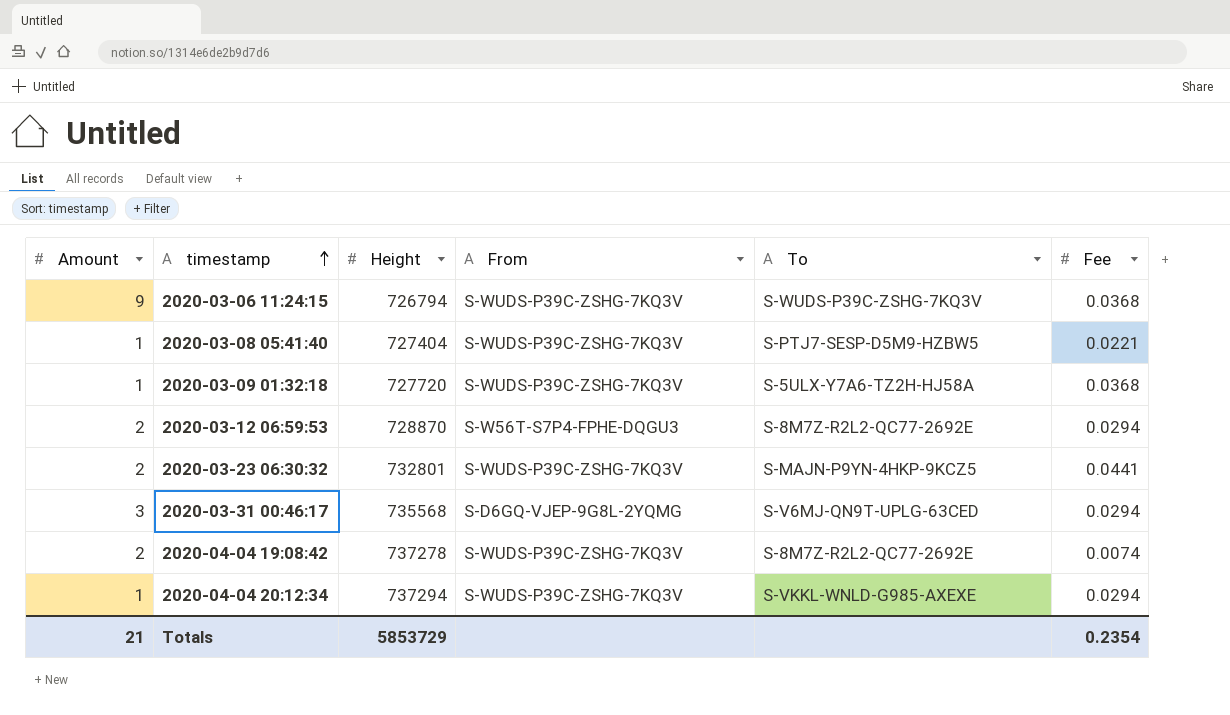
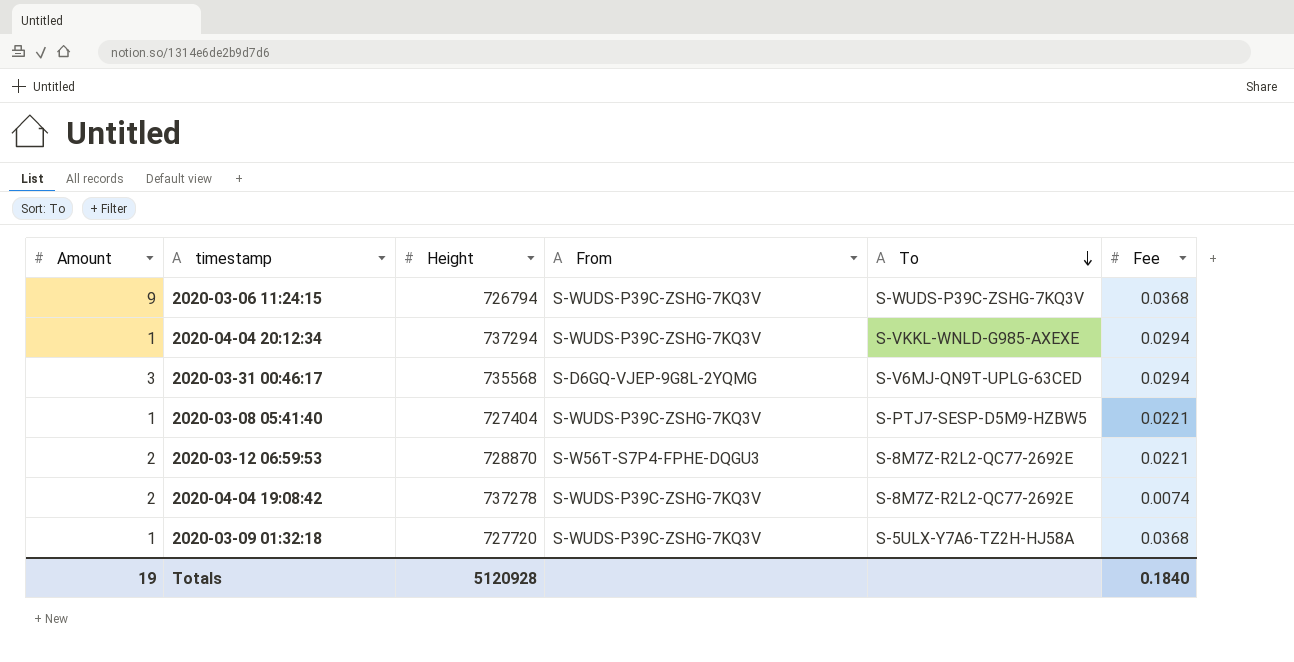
row order: timestamp ascending -> To descending
row 2020-03-23 06:30:32: 2 | 732801 | S-WUDS-P39C-ZSHG-7KQ3V | S-MAJN-P9YN-4HKP-9KCZ5 | 0.0441 -> none
2020-03-12 06:59:53 | Fee: 0.0294 -> 0.0221
Totals | Amount: 21 -> 19
Totals | Height: 5853729 -> 5120928
Totals | Fee: 0.2354 -> 0.1840

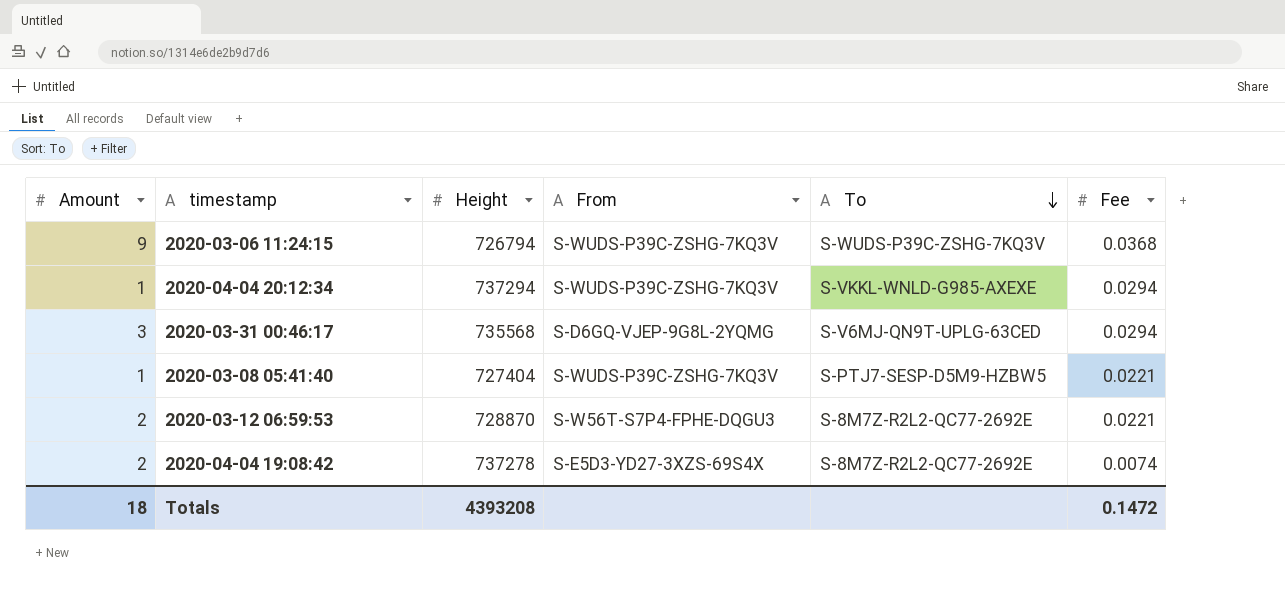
row 2020-03-09 01:32:18: 1 | 727720 | S-WUDS-P39C-ZSHG-7KQ3V | S-5ULX-Y7A6-TZ2H-HJ58A | 0.0368 -> none
2020-04-04 19:08:42 | From: S-WUDS-P39C-ZSHG-7KQ3V -> S-E5D3-YD27-3XZS-69S4X
Totals | Amount: 19 -> 18
Totals | Height: 5120928 -> 4393208
Totals | Fee: 0.1840 -> 0.1472

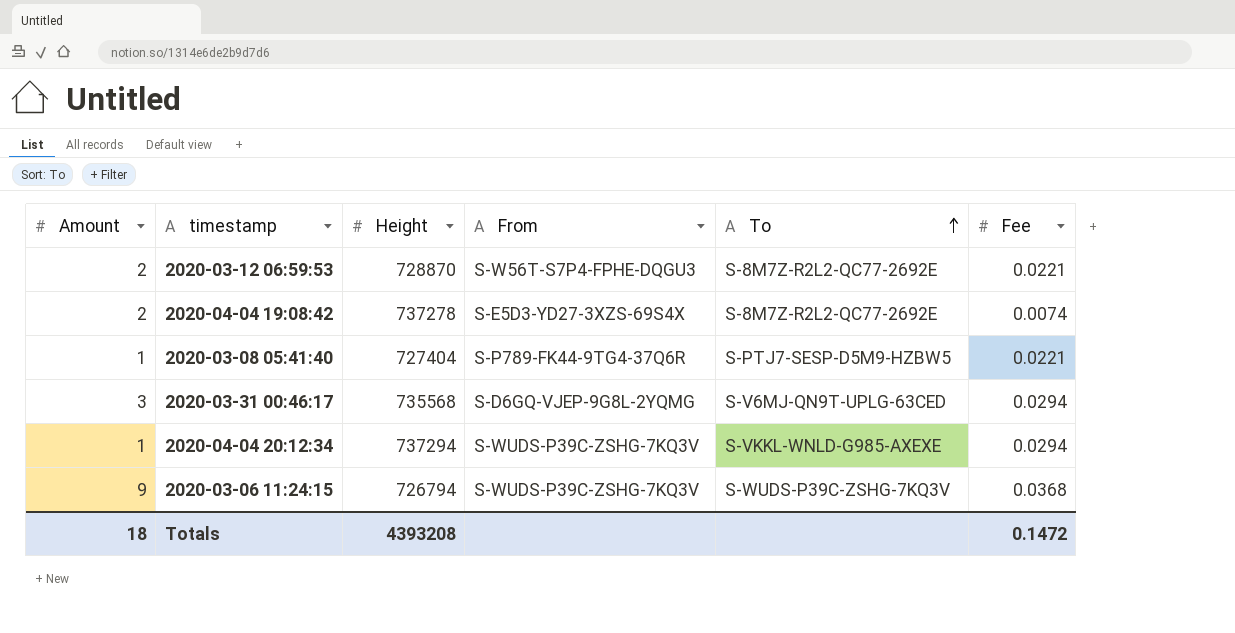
row order: To descending -> To ascending
2020-03-08 05:41:40 | From: S-WUDS-P39C-ZSHG-7KQ3V -> S-P789-FK44-9TG4-37Q6R

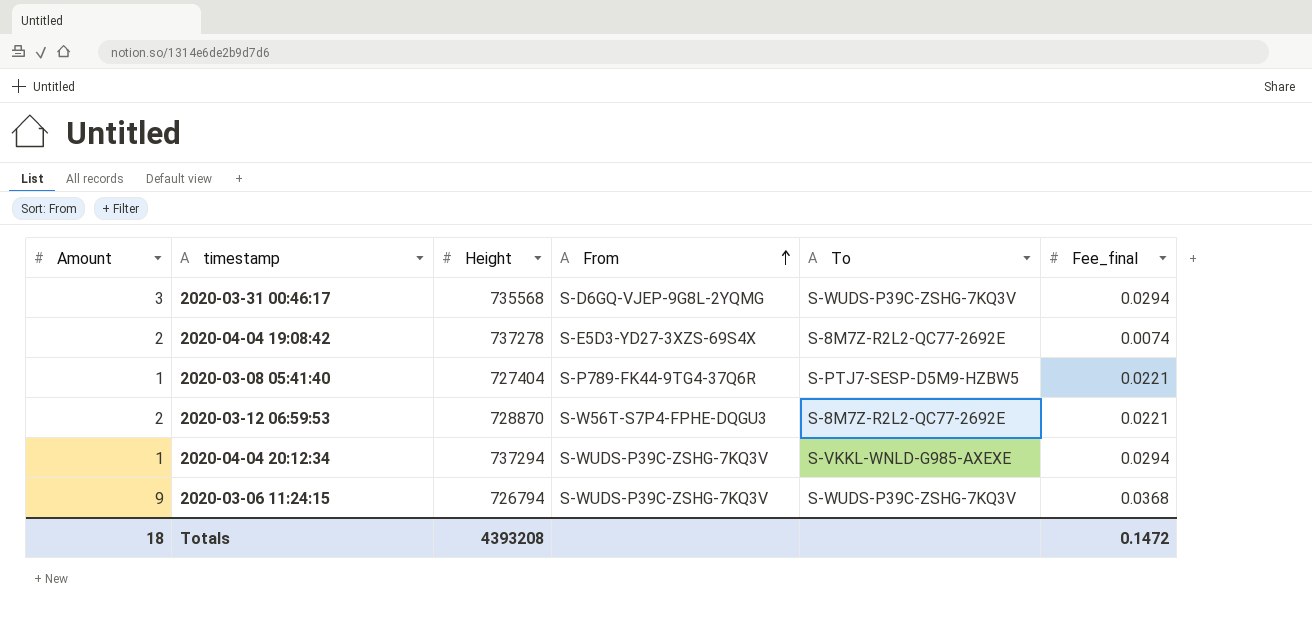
row order: To ascending -> From ascending
column name: Fee -> Fee_final
2020-03-31 00:46:17 | To: S-V6MJ-QN9T-UPLG-63CED -> S-WUDS-P39C-ZSHG-7KQ3V

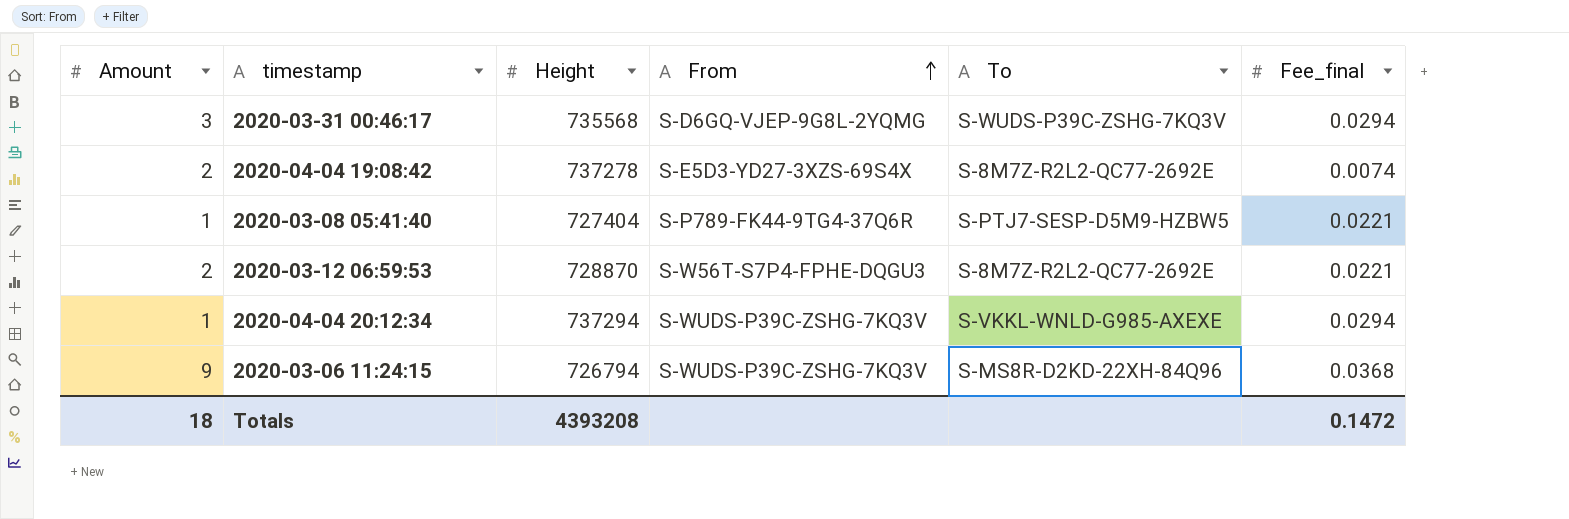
2020-03-06 11:24:15 | To: S-WUDS-P39C-ZSHG-7KQ3V -> S-MS8R-D2KD-22XH-84Q96

